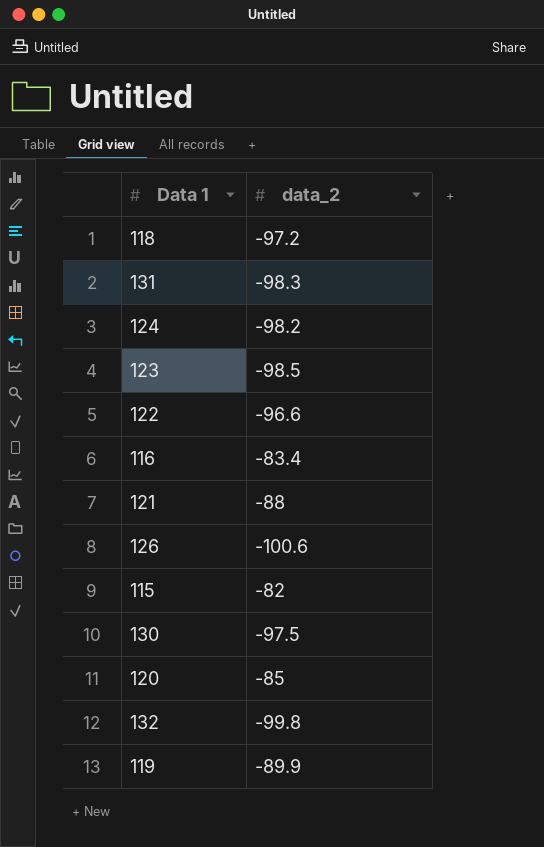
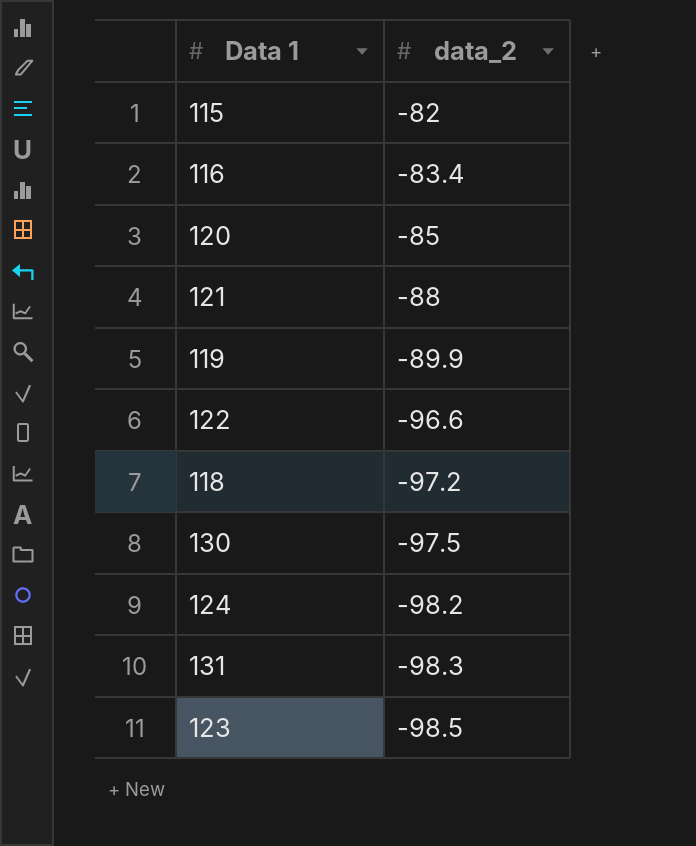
row order: none -> data_2 descending
row 126: -100.6 -> none
row 132: -99.8 -> none

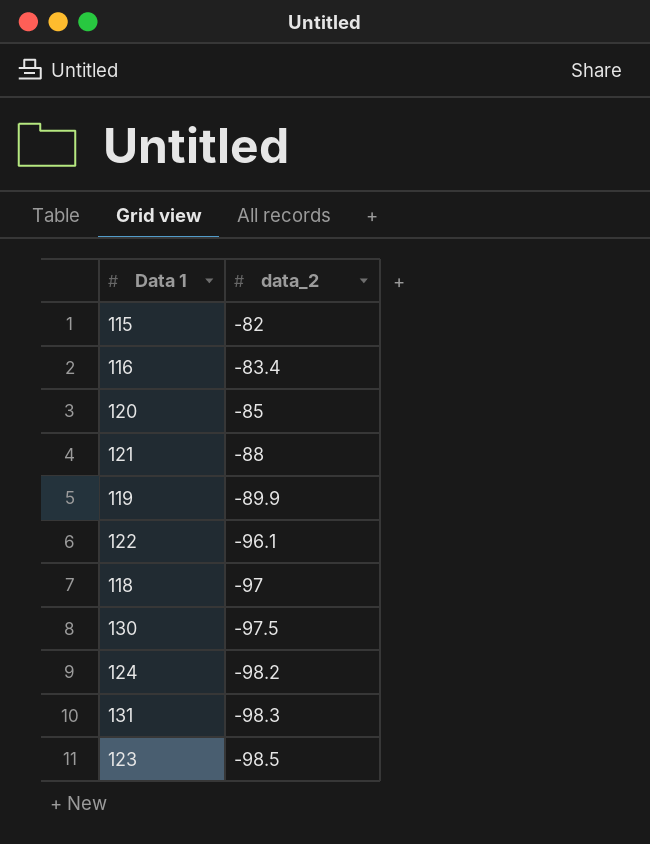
122 | data_2: -96.6 -> -96.1
118 | data_2: -97.2 -> -97

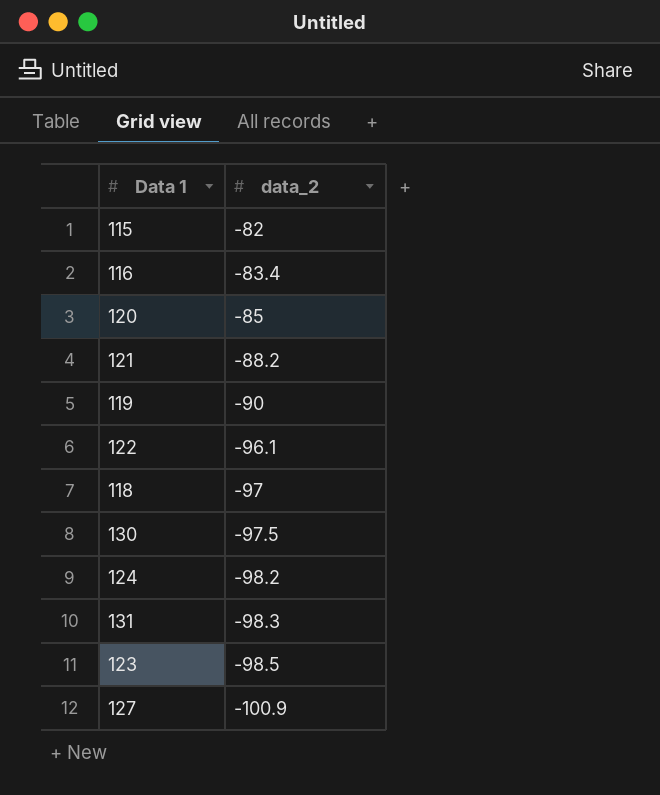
121 | data_2: -88 -> -88.2
119 | data_2: -89.9 -> -90
row 127: none -> -100.9

